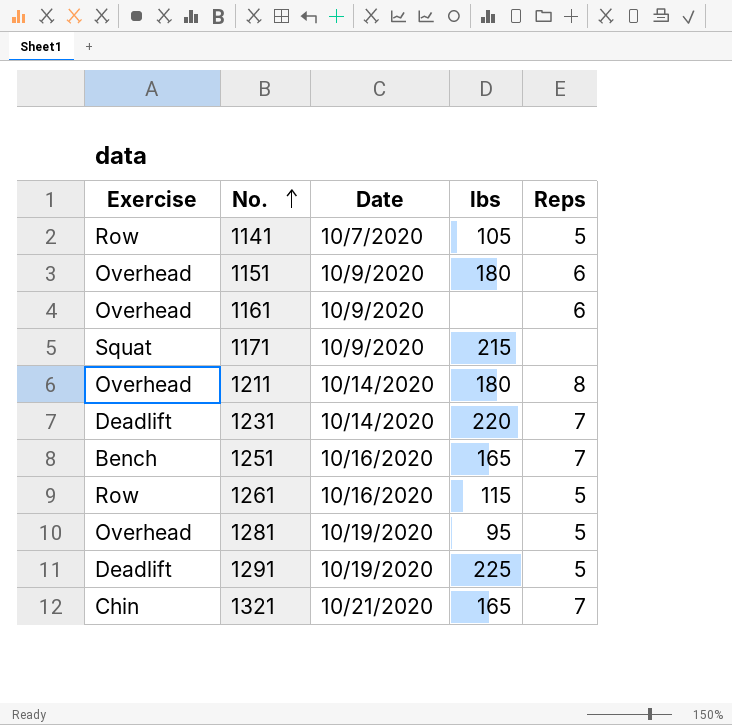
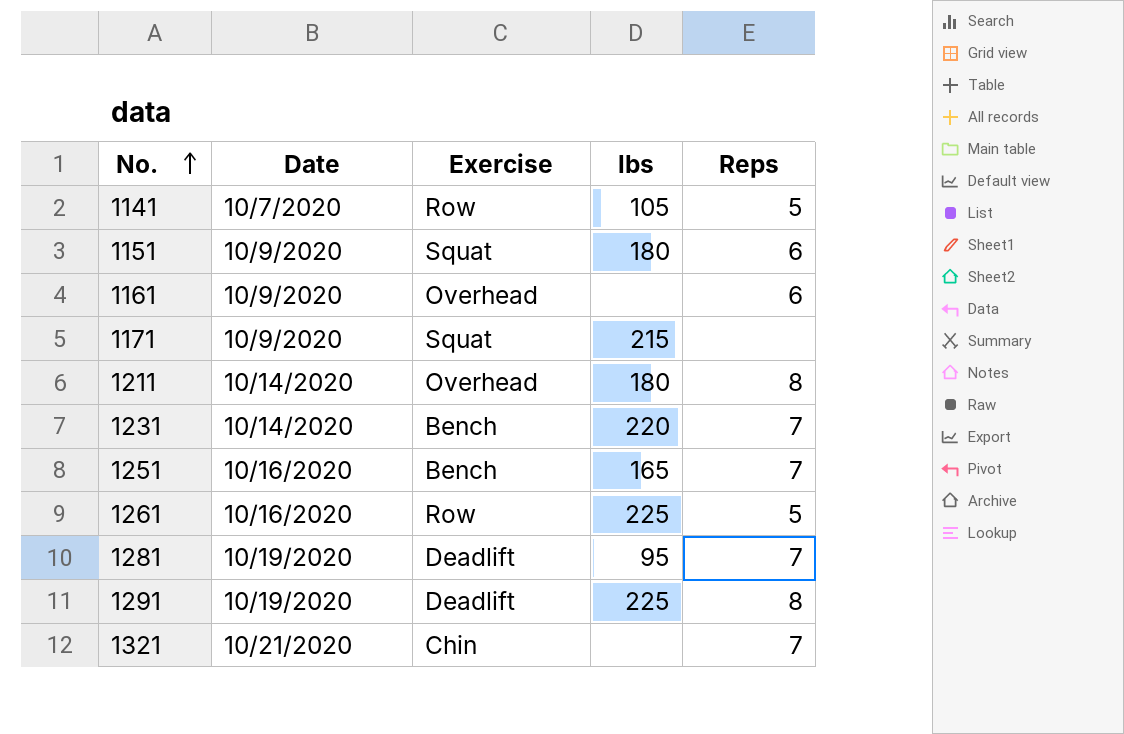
column Exercise | position: 1 -> 3
1151 | Exercise: Overhead -> Squat
1231 | Exercise: Deadlift -> Bench
1261 | lbs: 115 -> 225
1281 | Exercise: Overhead -> Deadlift
1281 | Reps: 5 -> 7
1291 | Reps: 5 -> 8
1321 | lbs: 165 -> none

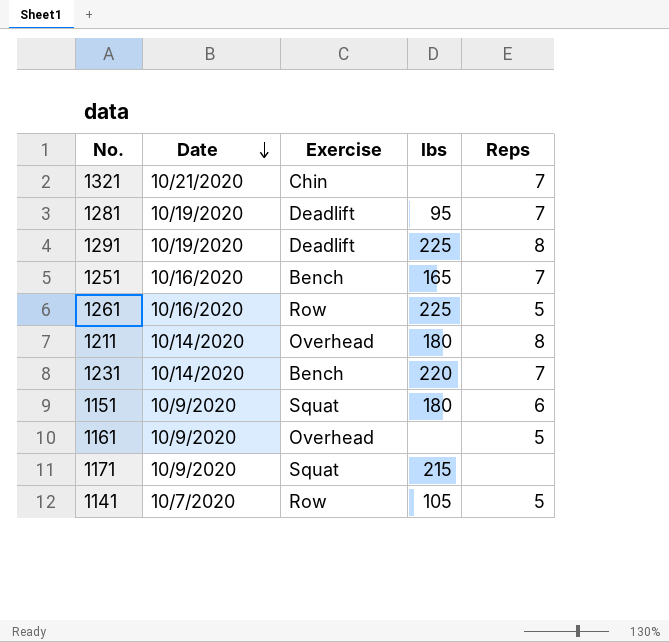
row order: No. ascending -> Date descending
1161 | Reps: 6 -> 5

